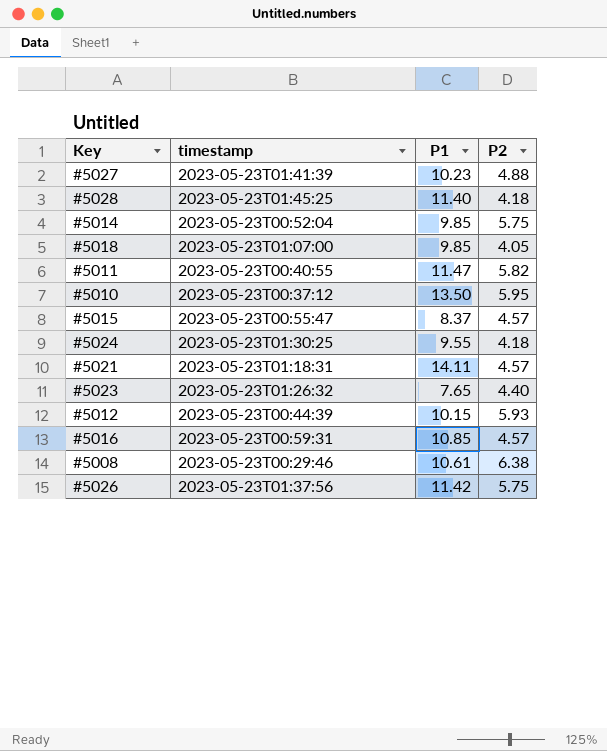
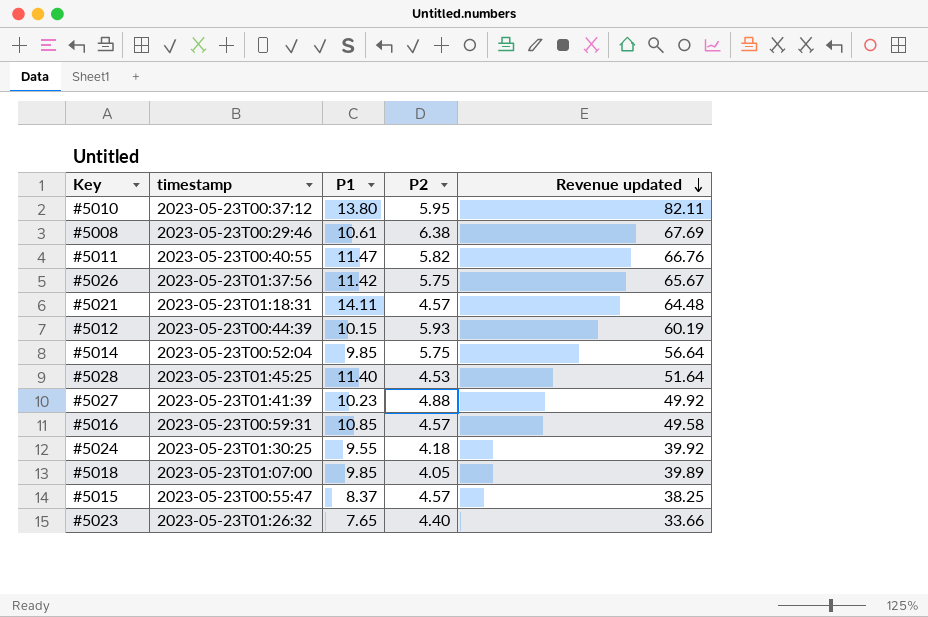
row order: none -> Revenue updated descending
column Revenue updated | formula: none -> [P1] * [P2]
#5010 | P1: 13.50 -> 13.80
#5028 | P2: 4.18 -> 4.53

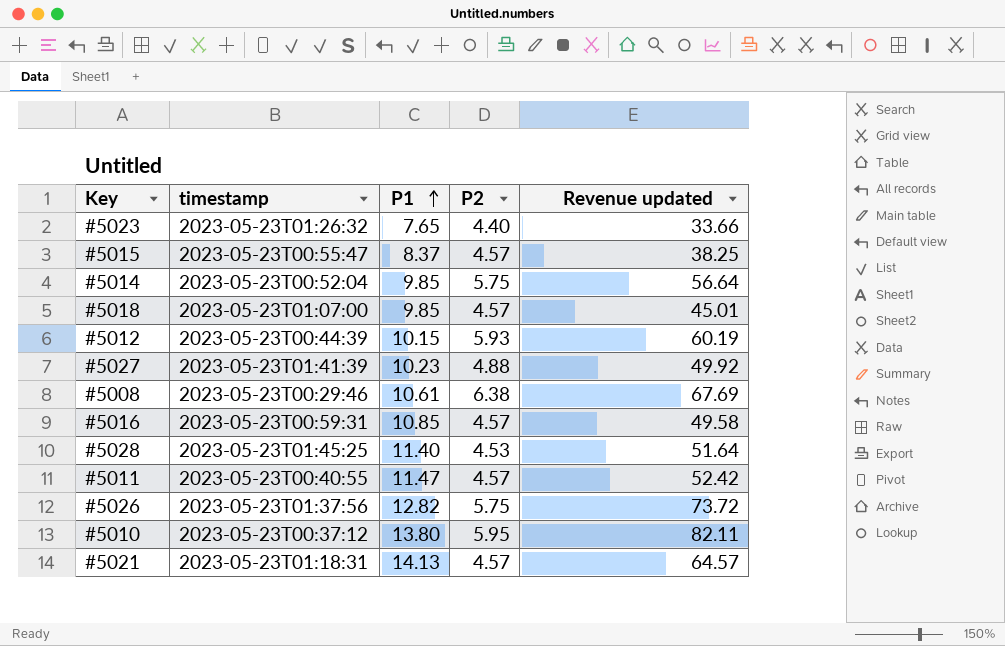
row order: Revenue updated descending -> P1 ascending
row #5024: 2023-05-23T01:30:25 | 9.55 | 4.18 | 39.92 -> none
#5018 | P2: 4.05 -> 4.57
#5018 | Revenue updated: 39.89 -> 45.01
#5011 | P2: 5.82 -> 4.57
#5011 | Revenue updated: 66.76 -> 52.42
#5026 | P1: 11.42 -> 12.82
#5026 | Revenue updated: 65.67 -> 73.72
#5021 | P1: 14.11 -> 14.13
#5021 | Revenue updated: 64.48 -> 64.57

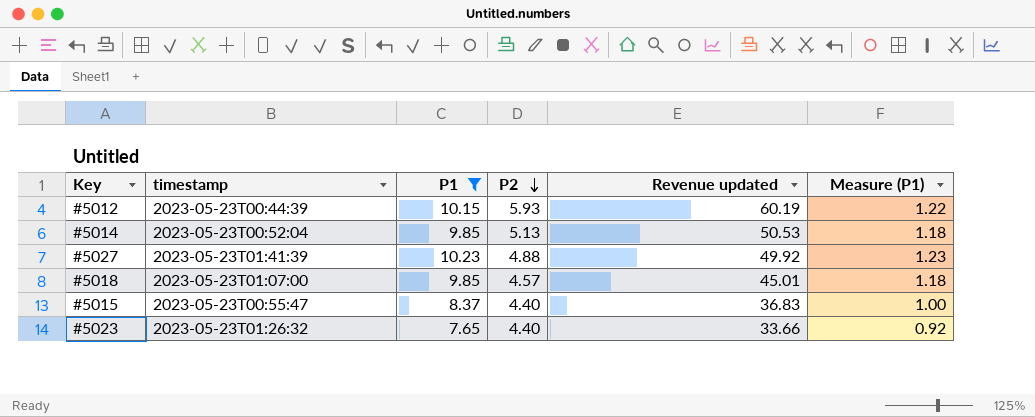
filter: none -> P1 <= 10.23
row order: P1 ascending -> P2 descending
column Measure (P1) | formula: none -> [P1] * 0.12
#5014 | P2: 5.75 -> 5.13
#5014 | Revenue updated: 56.64 -> 50.53
#5015 | P2: 4.57 -> 4.40
#5015 | Revenue updated: 38.25 -> 36.83

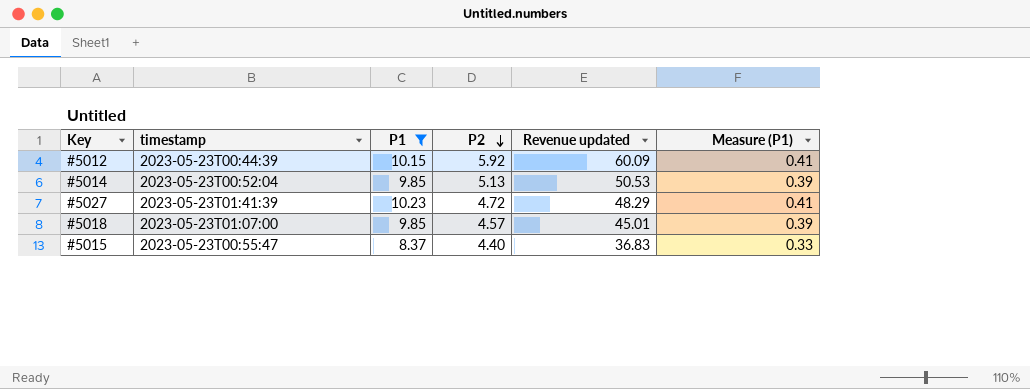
column Measure (P1) | formula: [P1] * 0.12 -> [P1] * 0.04
row #5023: 2023-05-23T01:26:32 | 7.65 | 4.40 | 33.66 | 0.92 -> none
#5012 | P2: 5.93 -> 5.92
#5012 | Revenue updated: 60.19 -> 60.09
#5027 | P2: 4.88 -> 4.72
#5027 | Revenue updated: 49.92 -> 48.29

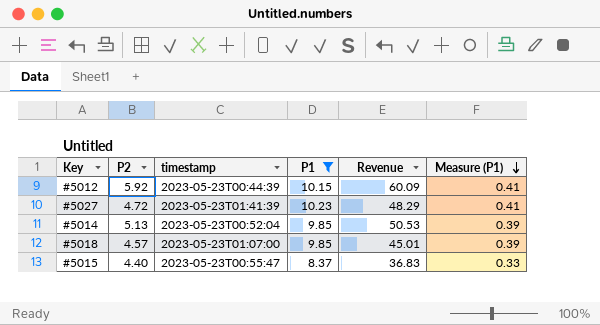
row order: P2 descending -> Measure (P1) descending
column P2 | position: 4 -> 2
column name: Revenue updated -> Revenue

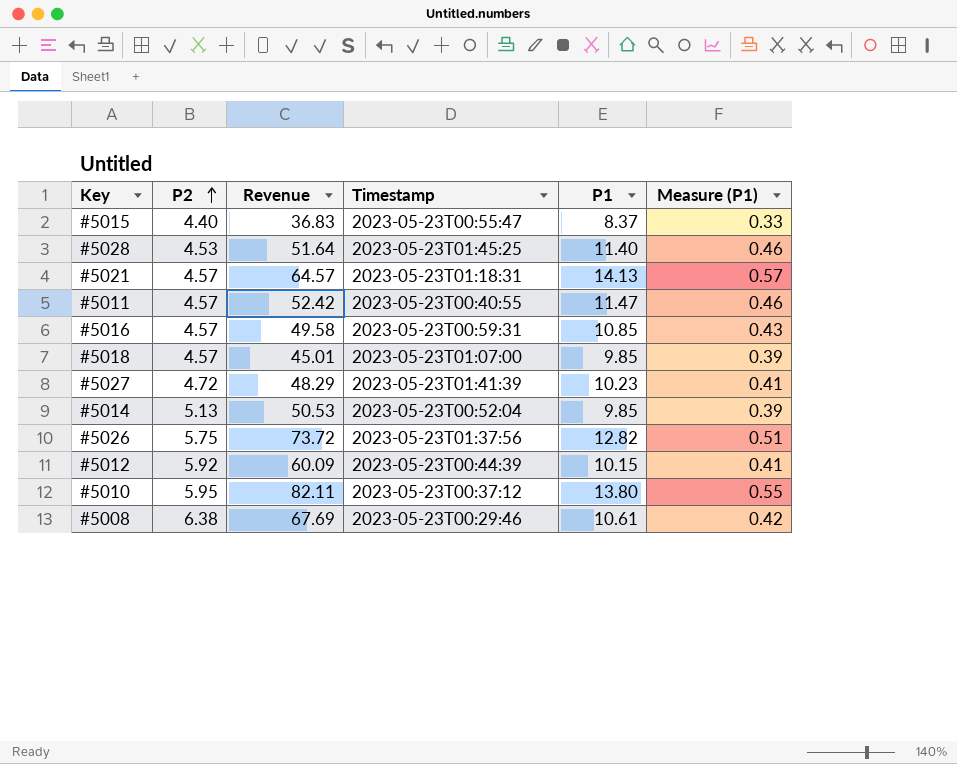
filter: P1 <= 10.23 -> none
row order: Measure (P1) descending -> P2 ascending
column Revenue | position: 5 -> 3
column name: timestamp -> Timestamp

